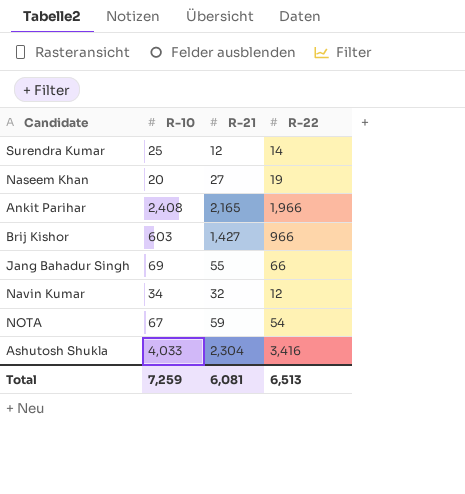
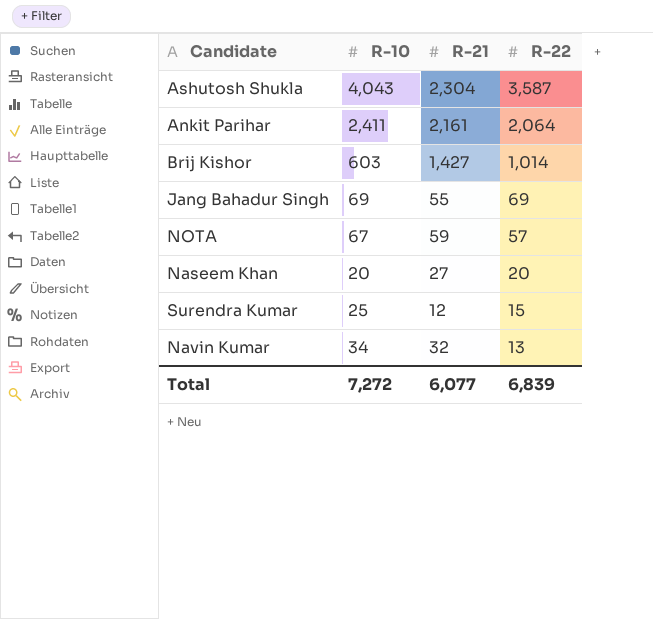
row order: none -> R-22 descending
Ashutosh Shukla | R-10: 4,033 -> 4,043
Ashutosh Shukla | R-22: 3,416 -> 3,587
Ankit Parihar | R-10: 2,408 -> 2,411
Ankit Parihar | R-21: 2,165 -> 2,161
Ankit Parihar | R-22: 1,966 -> 2,064
Brij Kishor | R-22: 966 -> 1,014
Jang Bahadur Singh | R-22: 66 -> 69
NOTA | R-22: 54 -> 57
Naseem Khan | R-22: 19 -> 20
Surendra Kumar | R-22: 14 -> 15
Navin Kumar | R-22: 12 -> 13
Total | R-10: 7,259 -> 7,272
Total | R-21: 6,081 -> 6,077
Total | R-22: 6,513 -> 6,839

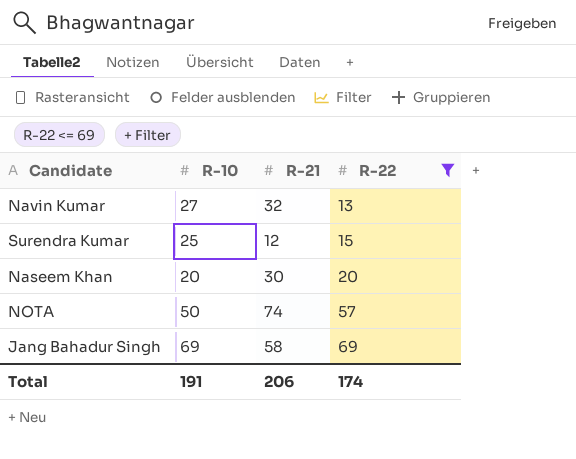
filter: none -> R-22 <= 69
row order: R-22 descending -> R-22 ascending
Navin Kumar | R-10: 34 -> 27
Naseem Khan | R-21: 27 -> 30
NOTA | R-10: 67 -> 50
NOTA | R-21: 59 -> 74
Jang Bahadur Singh | R-21: 55 -> 58
Total | R-10: 7,272 -> 191
Total | R-21: 6,077 -> 206
Total | R-22: 6,839 -> 174

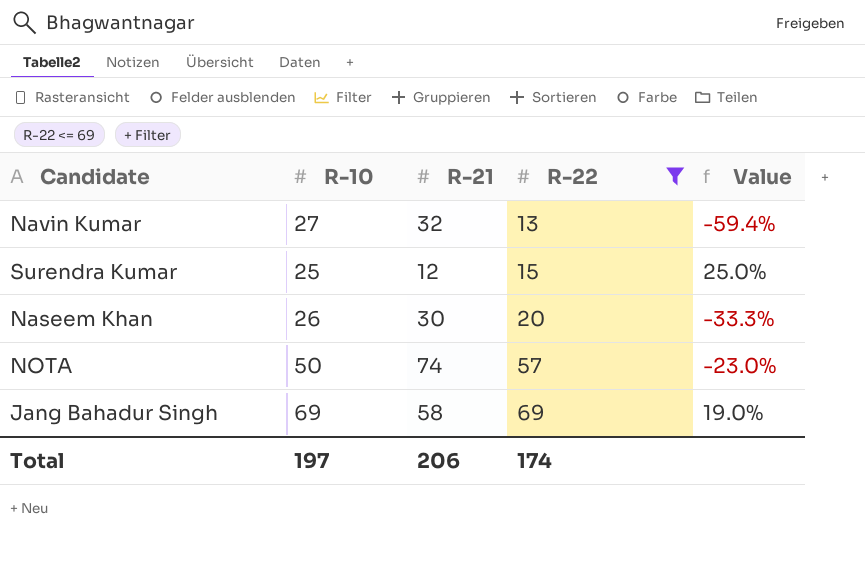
column Value | formula: none -> ([R-22] - [R-21]) / [R-21]
Naseem Khan | R-10: 20 -> 26
Total | R-10: 191 -> 197

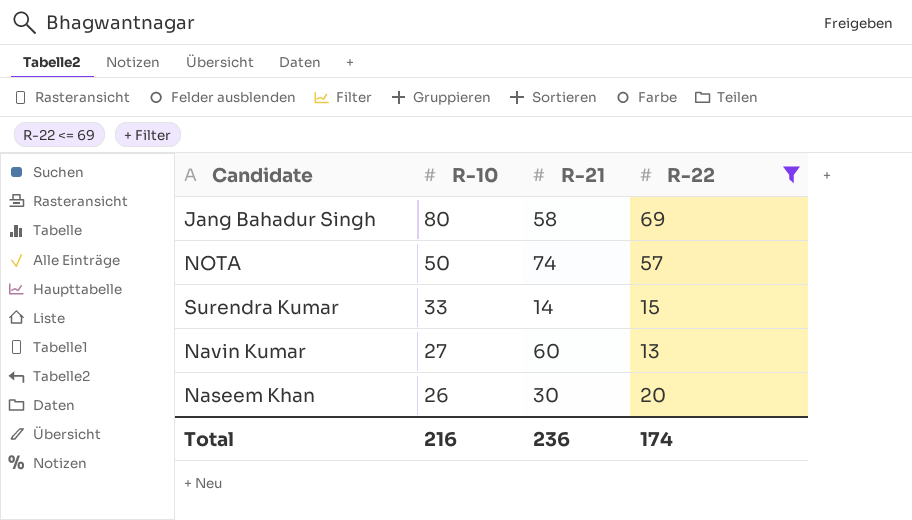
row order: R-22 ascending -> R-10 descending
column Value | formula: ([R-22] - [R-21]) / [R-21] -> none
Jang Bahadur Singh | R-10: 69 -> 80
Surendra Kumar | R-10: 25 -> 33
Surendra Kumar | R-21: 12 -> 14
Navin Kumar | R-21: 32 -> 60
Total | R-10: 197 -> 216
Total | R-21: 206 -> 236

